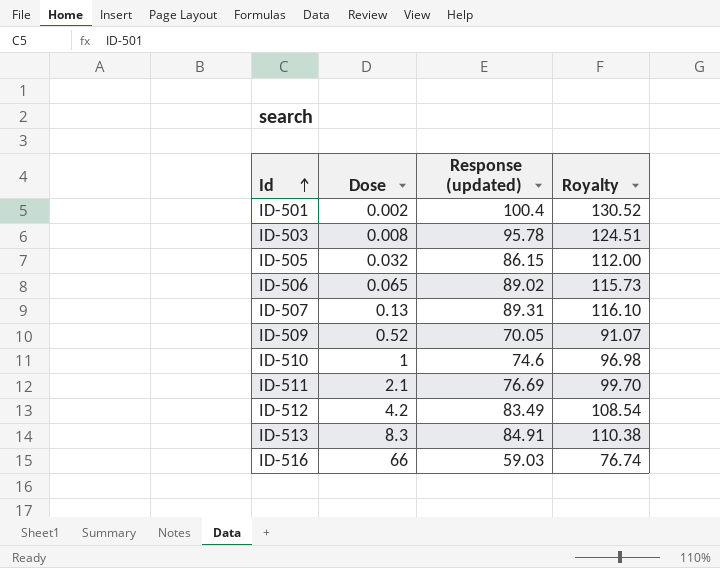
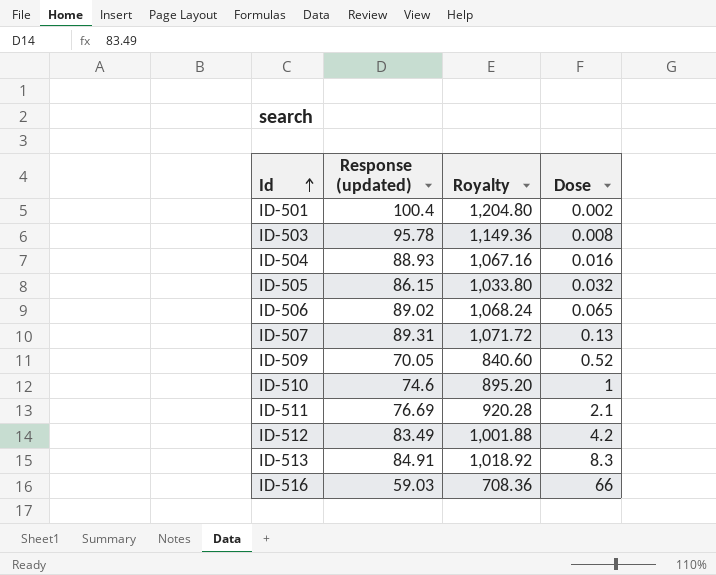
column Royalty | formula: [Response (updated)] * 1.3 -> [Response (updated)] * 12
column Dose | position: 2 -> 4
row ID-504: none -> 88.93 | 1,067.16 | 0.016

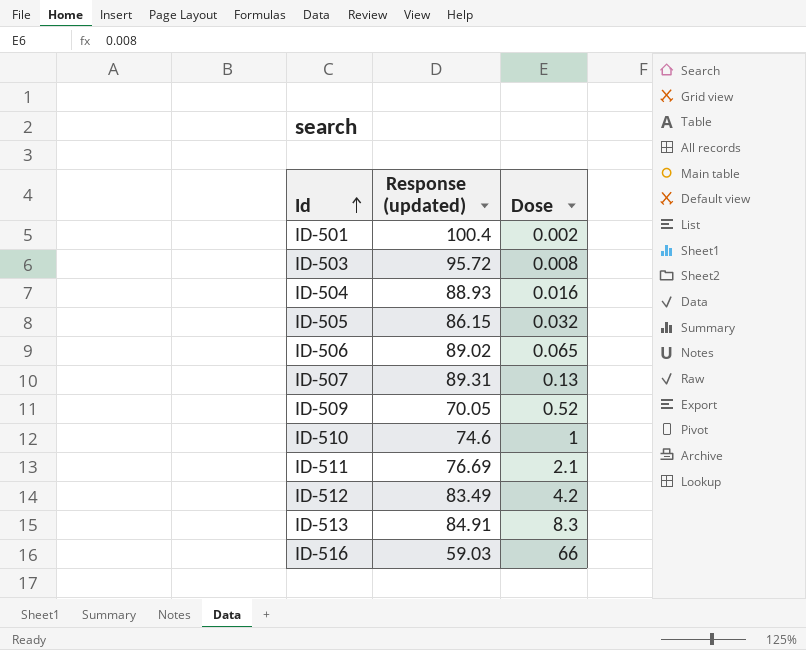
column Royalty | formula: [Response (updated)] * 12 -> none
ID-503 | Response (updated): 95.78 -> 95.72

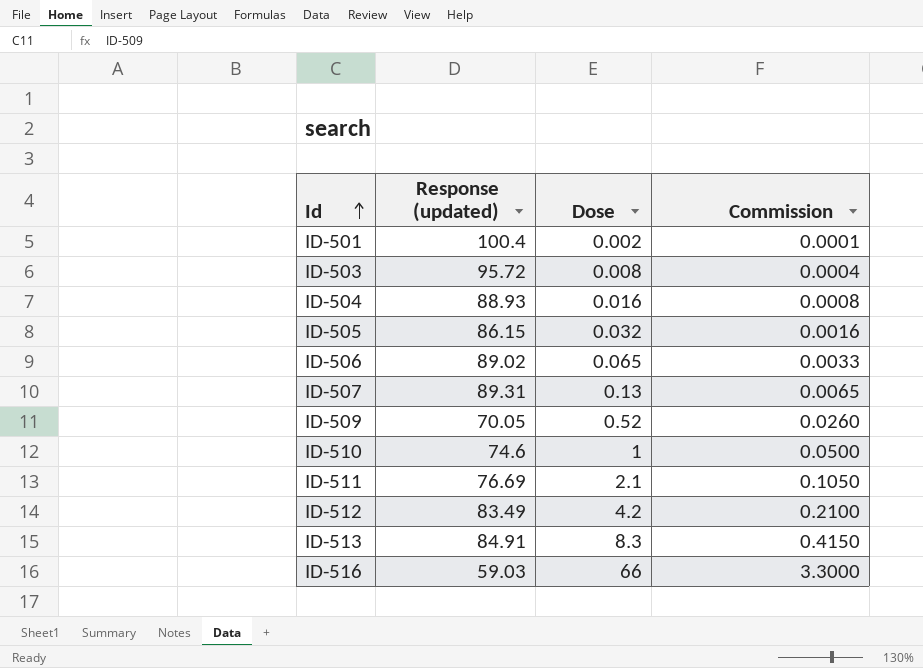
column Commission | formula: none -> [Dose] * 0.05

